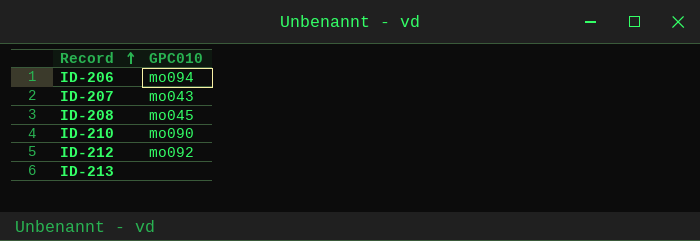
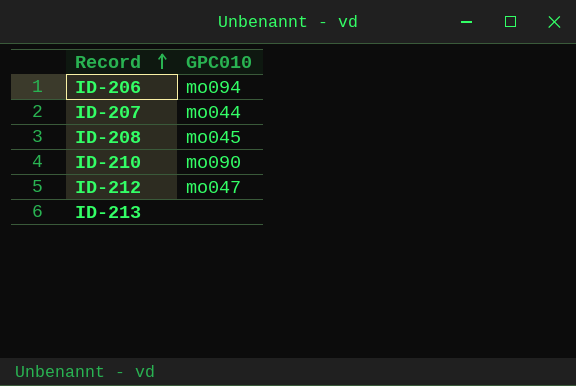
ID-207 | GPC010: mo043 -> mo044
ID-212 | GPC010: mo092 -> mo047

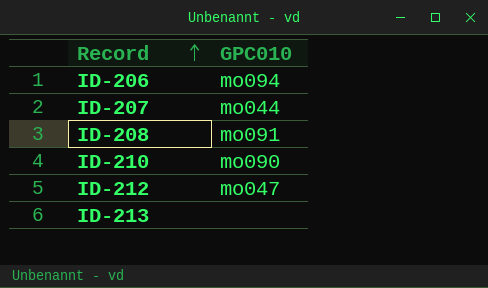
ID-208 | GPC010: mo045 -> mo091

